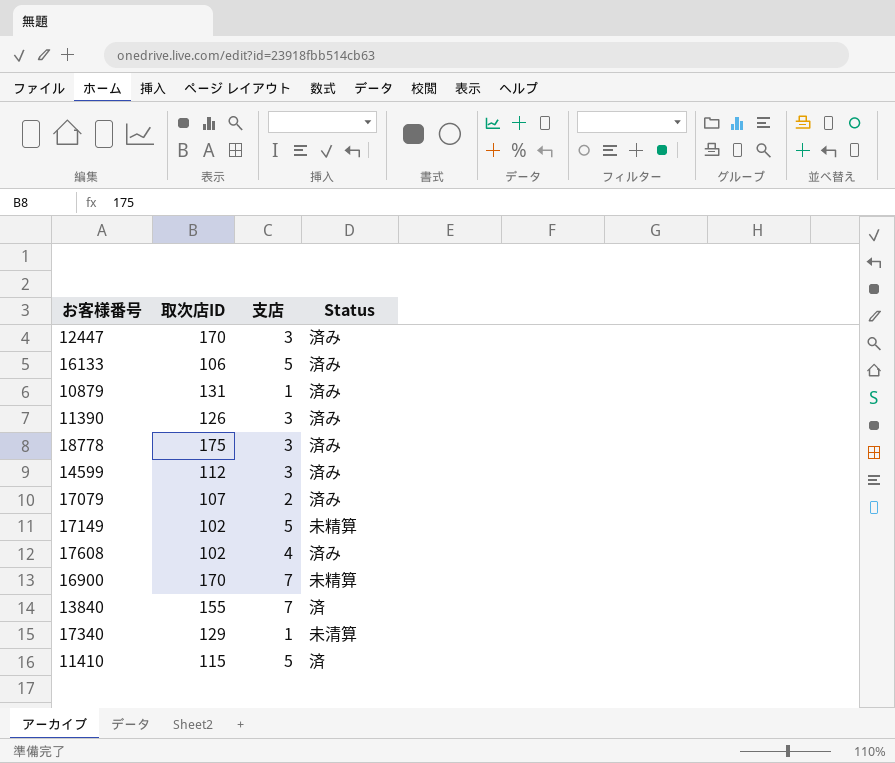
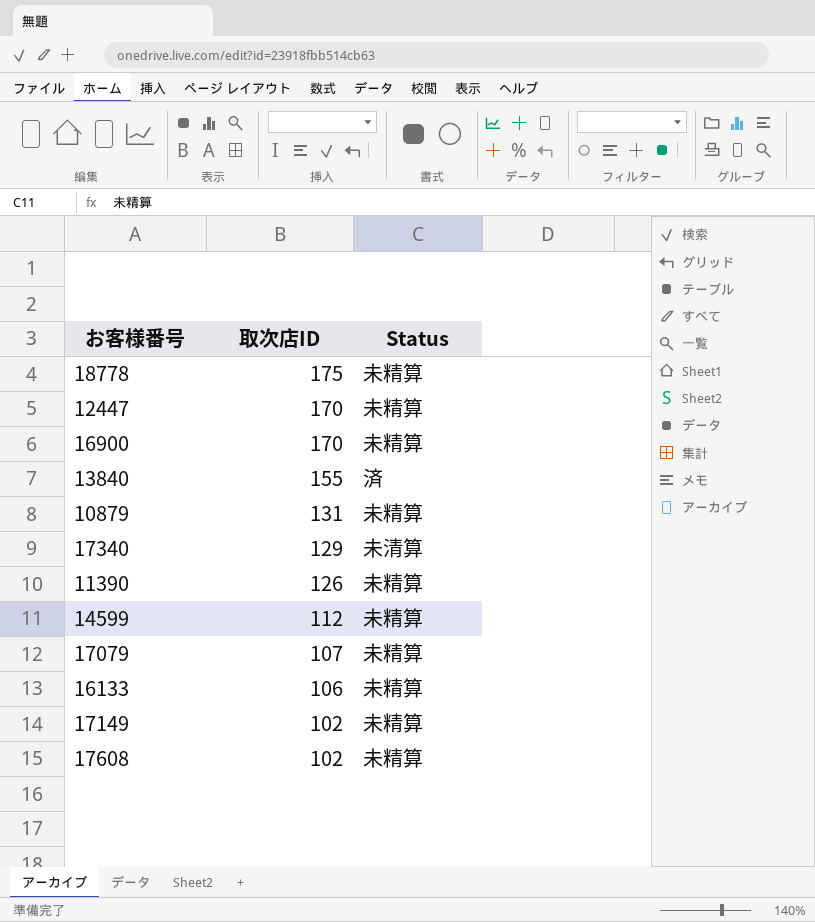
row order: none -> 取次店ID descending
column 支店 | position: 3 -> none
row 11410: 115 | 5 | 済 -> none
18778 | Status: 済み -> 未精算
12447 | Status: 済み -> 未精算
10879 | Status: 済み -> 未精算
11390 | Status: 済み -> 未精算
14599 | Status: 済み -> 未精算
17079 | Status: 済み -> 未精算
16133 | Status: 済み -> 未精算
17608 | Status: 済み -> 未精算

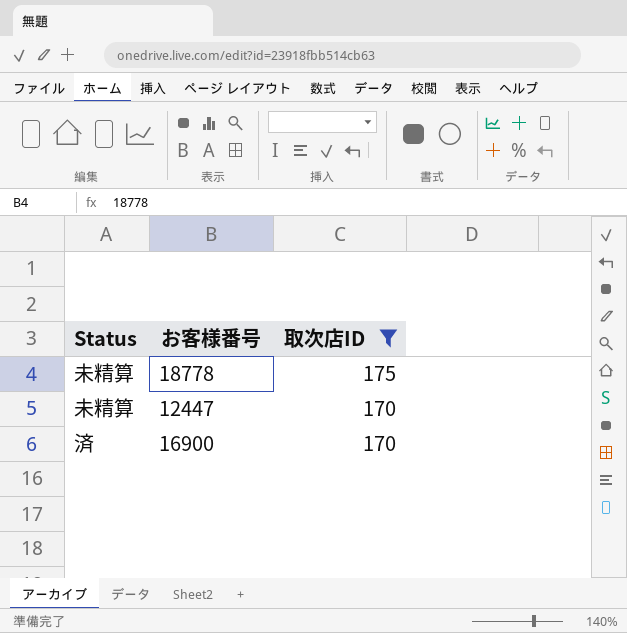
filter: none -> 取次店ID >= 170
column Status | position: 3 -> 1
16900 | Status: 未精算 -> 済

